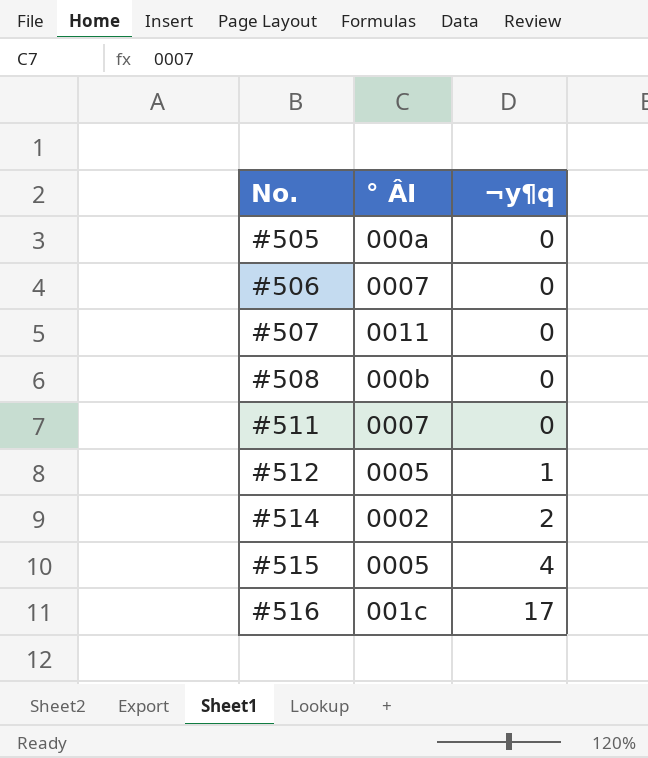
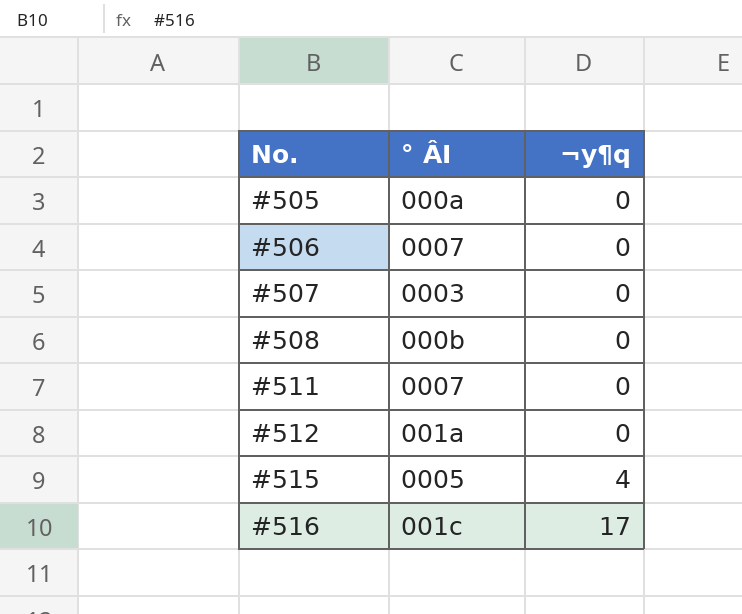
row #514: 0002 | 2 -> none
#507 | ° ÂI: 0011 -> 0003
#512 | ° ÂI: 0005 -> 001a
#512 | ¬y¶q: 1 -> 0

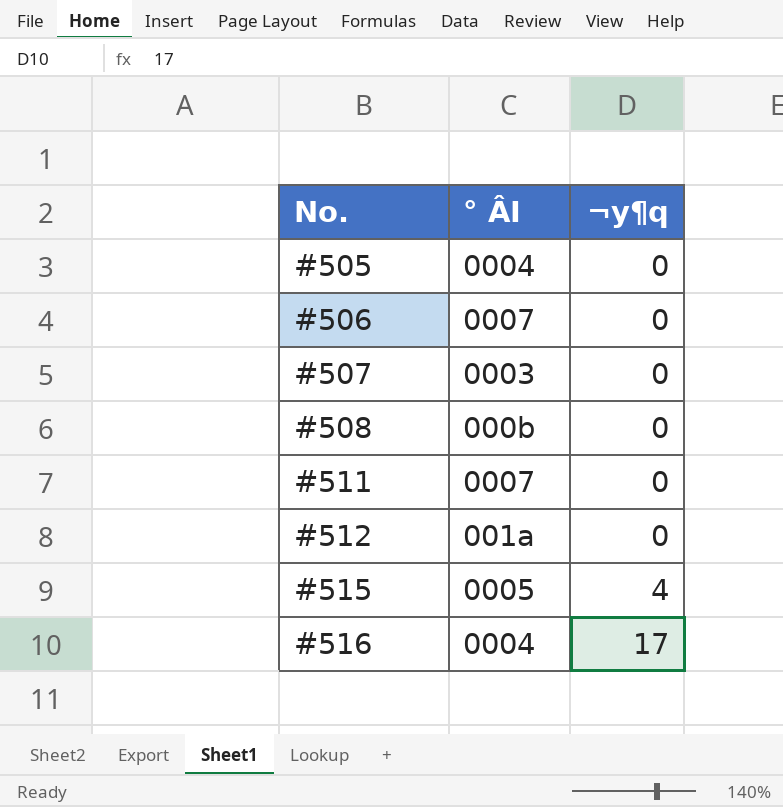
#505 | ° ÂI: 000a -> 0004
#516 | ° ÂI: 001c -> 0004

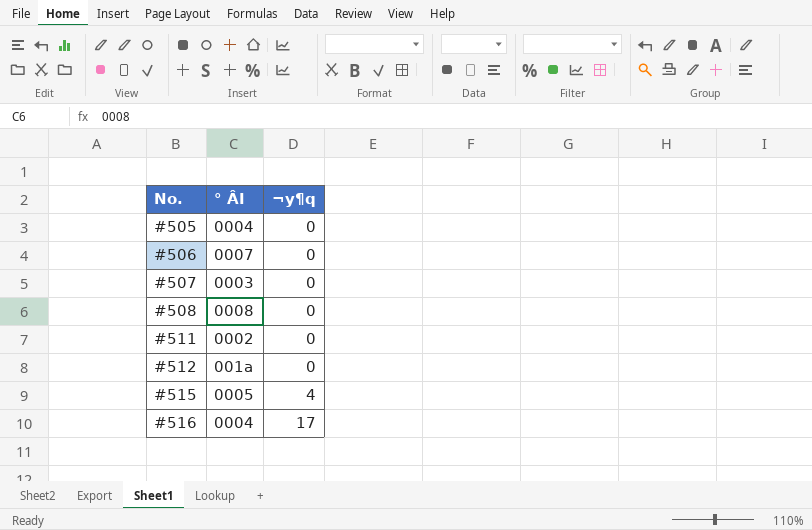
#508 | ° ÂI: 000b -> 0008
#511 | ° ÂI: 0007 -> 0002

